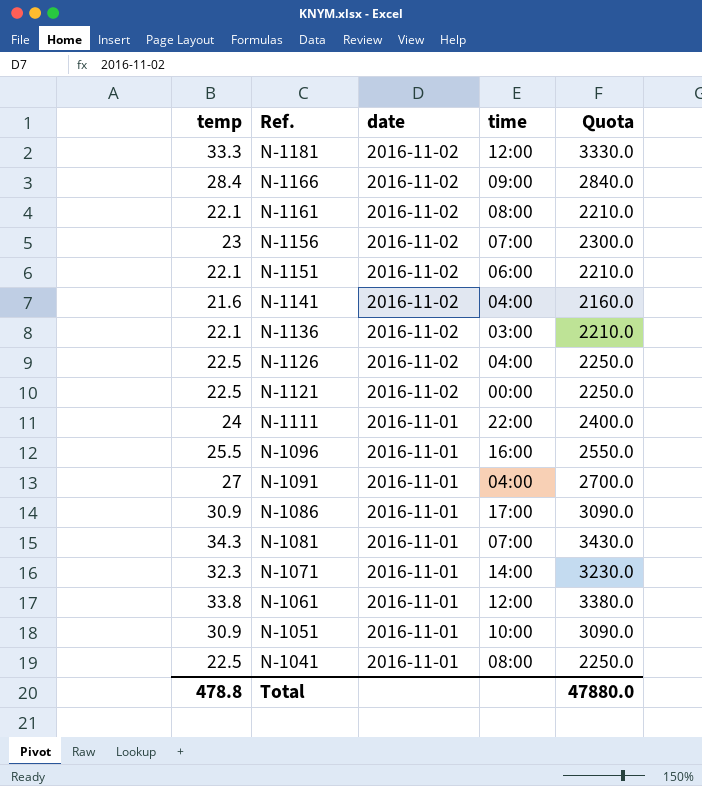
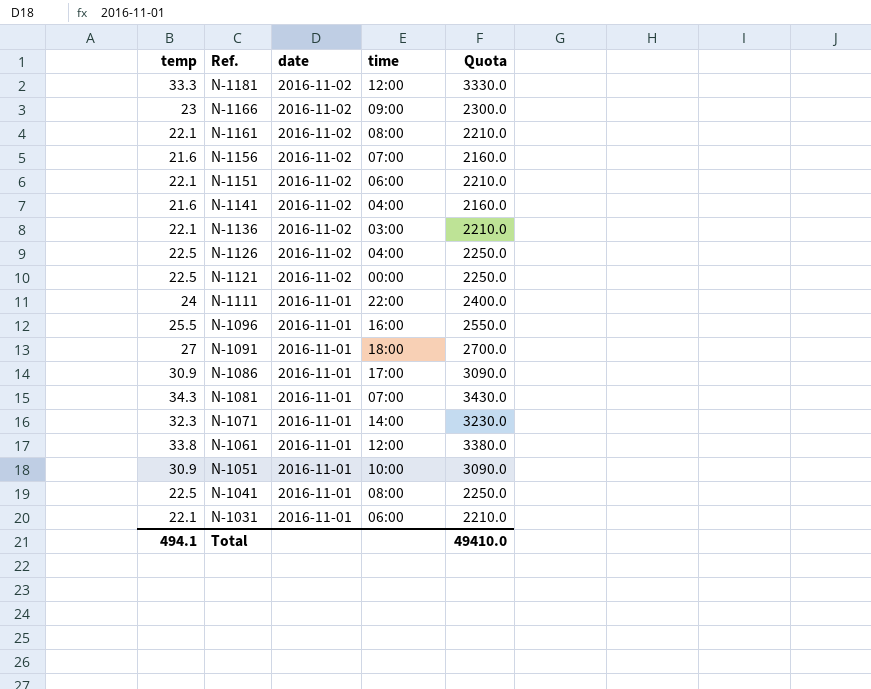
N-1166 | temp: 28.4 -> 23
N-1166 | Quota: 2840.0 -> 2300.0
N-1156 | temp: 23 -> 21.6
N-1156 | Quota: 2300.0 -> 2160.0
N-1091 | time: 04:00 -> 18:00
row N-1031: none -> 22.1 | 2016-11-01 | 06:00 | 2210.0
Total | temp: 478.8 -> 494.1
Total | Quota: 47880.0 -> 49410.0

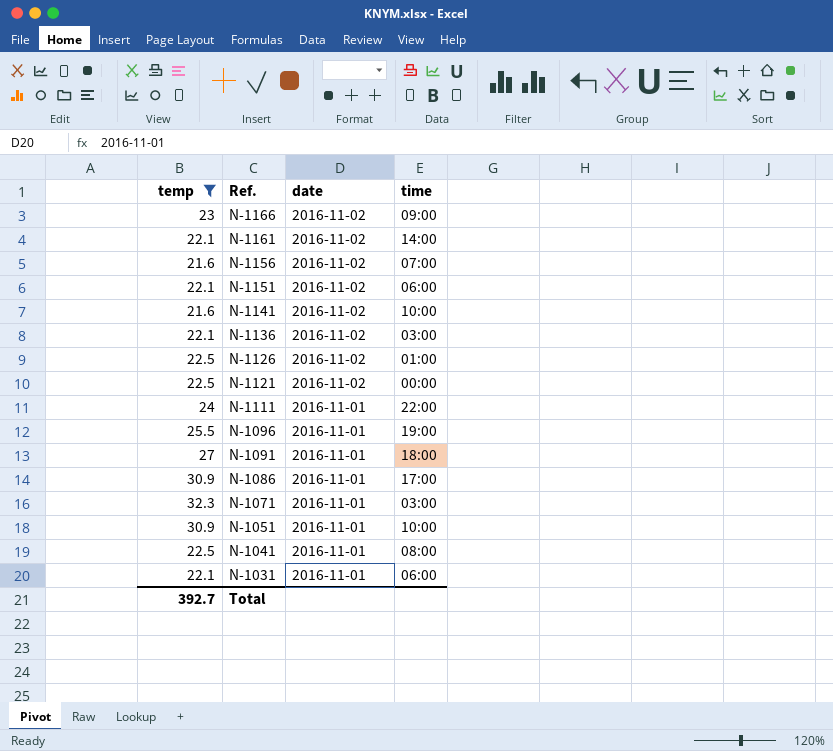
filter: none -> temp <= 32.3
column Quota | formula: [temp] * 100 -> none
N-1161 | time: 08:00 -> 14:00
N-1141 | time: 04:00 -> 10:00
N-1126 | time: 04:00 -> 01:00
N-1096 | time: 16:00 -> 19:00
N-1071 | time: 14:00 -> 03:00
Total | temp: 494.1 -> 392.7

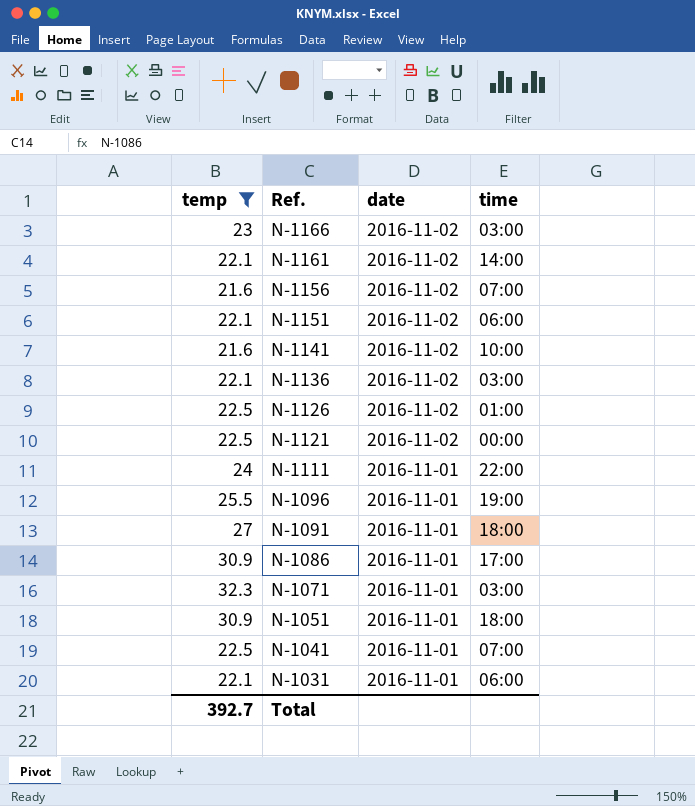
N-1166 | time: 09:00 -> 03:00
N-1051 | time: 10:00 -> 18:00
N-1041 | time: 08:00 -> 07:00

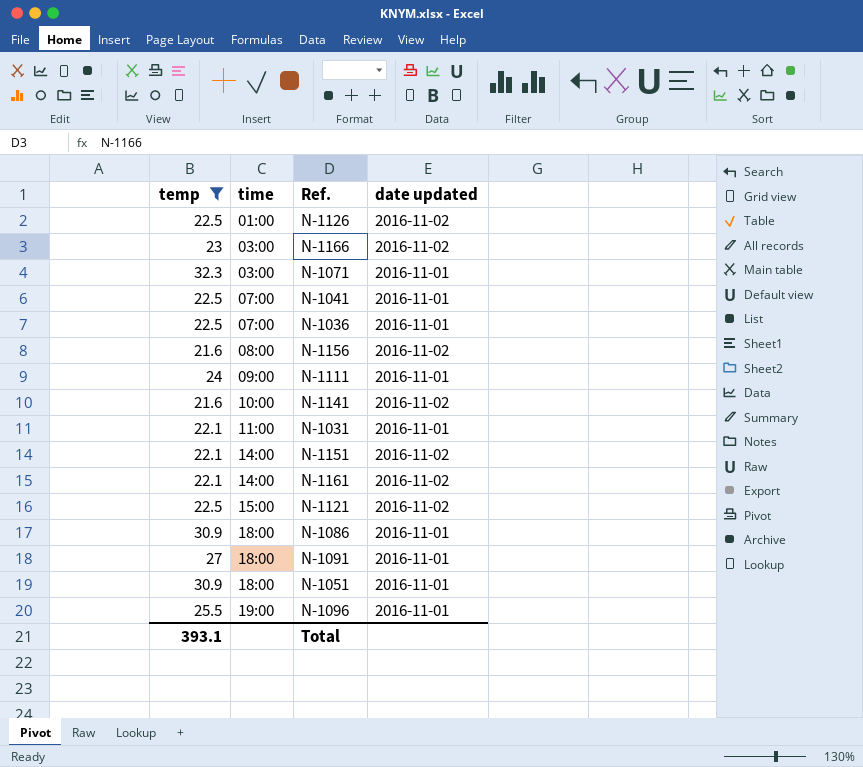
row order: Ref. descending -> time ascending
column time | position: 4 -> 2
column name: date -> date updated
row N-1136: 22.1 | 2016-11-02 | 03:00 -> none
row N-1036: none -> 22.5 | 07:00 | 2016-11-01
N-1156 | time: 07:00 -> 08:00
N-1111 | time: 22:00 -> 09:00
N-1031 | time: 06:00 -> 11:00
N-1151 | time: 06:00 -> 14:00
N-1121 | time: 00:00 -> 15:00
N-1086 | time: 17:00 -> 18:00
Total | temp: 392.7 -> 393.1

